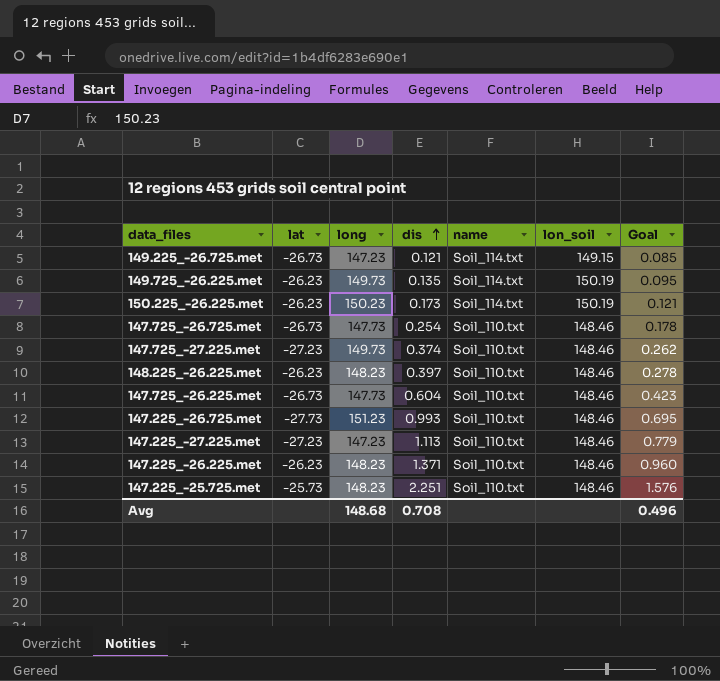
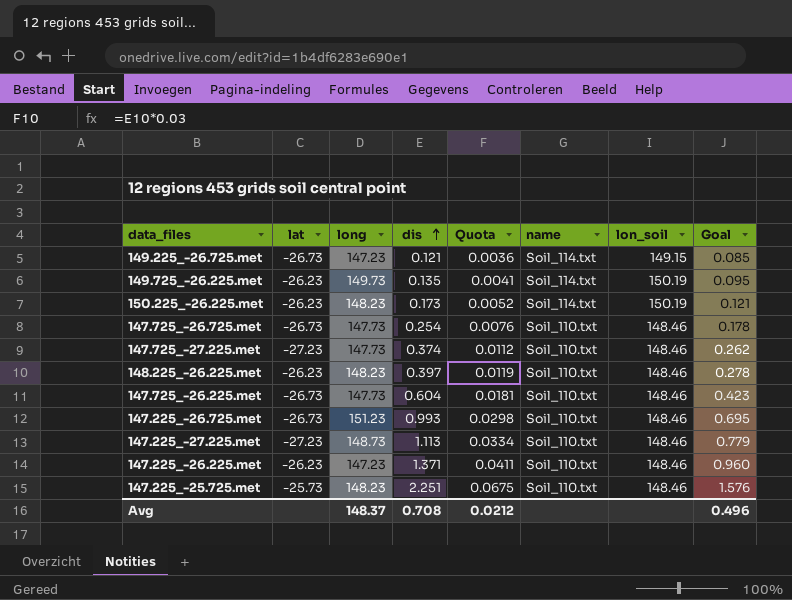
column Quota | formula: none -> [dis] * 0.03
150.225_-26.225.met | long: 150.23 -> 148.23
147.725_-27.225.met | long: 149.73 -> 147.73
147.225_-26.725.met | lat: -27.73 -> -26.73
147.225_-27.225.met | long: 147.23 -> 148.73
147.225_-26.225.met | long: 148.23 -> 147.23
Avg | long: 148.68 -> 148.37

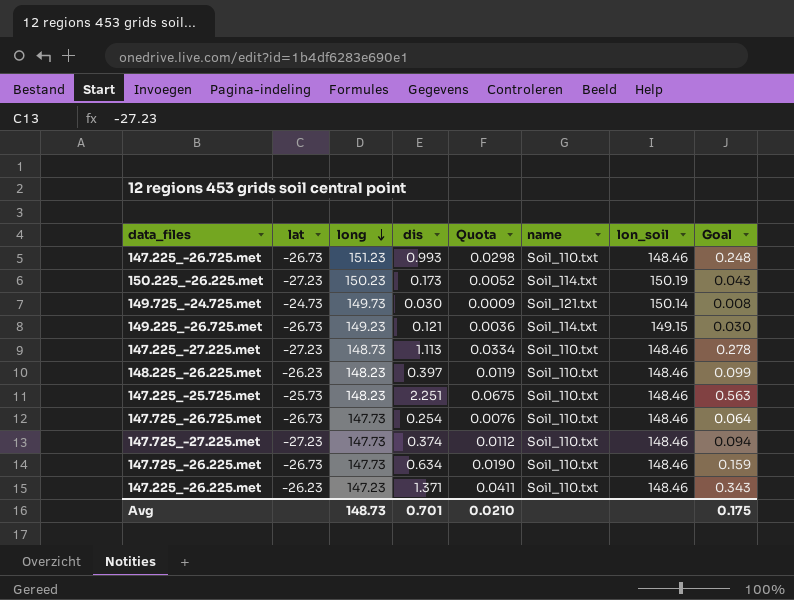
row order: dis ascending -> long descending
column Goal | formula: [dis] * 0.7 -> [dis] * 0.25
row 149.725_-26.225.met: -26.23 | 149.73 | 0.135 | 0.0041 | Soil_114.txt | 150.19 | 0.095 -> none
150.225_-26.225.met | lat: -26.23 -> -27.23
150.225_-26.225.met | long: 148.23 -> 150.23
row 149.725_-24.725.met: none -> -24.73 | 149.73 | 0.030 | 0.0009 | Soil_121.txt | 150.14 | 0.008
149.225_-26.725.met | long: 147.23 -> 149.23
147.725_-26.225.met | dis: 0.604 -> 0.634
147.725_-26.225.met | Quota: 0.0181 -> 0.0190
Avg | long: 148.37 -> 148.73
Avg | dis: 0.708 -> 0.701
Avg | Quota: 0.0212 -> 0.0210
Avg | Goal: 0.496 -> 0.175

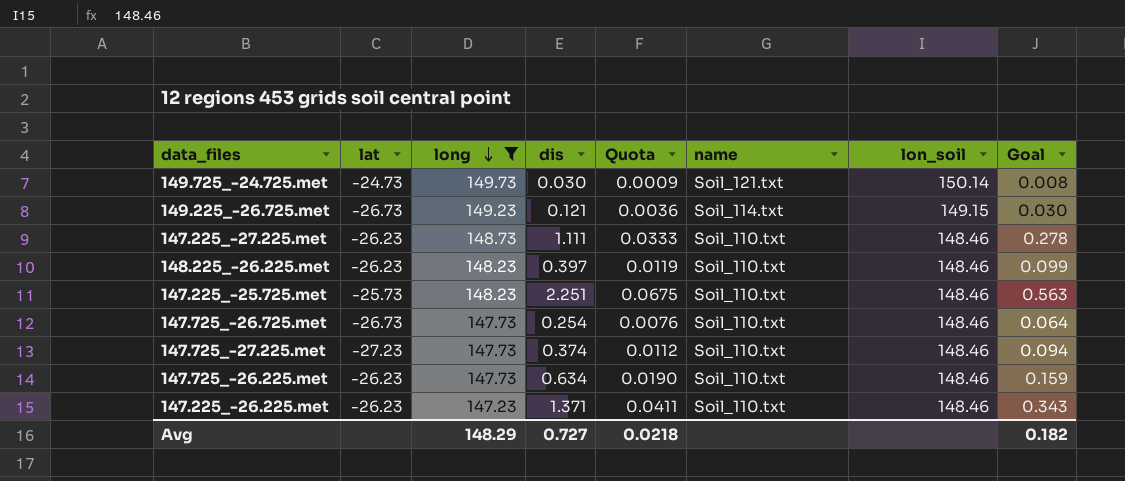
filter: none -> long <= 149.73
147.225_-27.225.met | lat: -27.23 -> -26.23
147.225_-27.225.met | dis: 1.113 -> 1.111
147.225_-27.225.met | Quota: 0.0334 -> 0.0333
147.725_-26.225.met | lat: -26.73 -> -26.23
Avg | long: 148.73 -> 148.29
Avg | dis: 0.701 -> 0.727
Avg | Quota: 0.0210 -> 0.0218
Avg | Goal: 0.175 -> 0.182

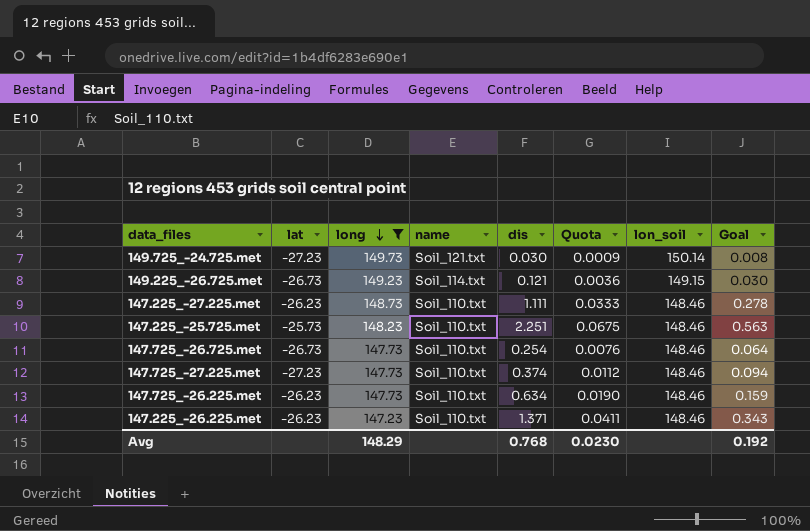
column name | position: 6 -> 4
row 148.225_-26.225.met: -26.23 | 148.23 | 0.397 | 0.0119 | Soil_110.txt | 148.46 | 0.099 -> none
149.725_-24.725.met | lat: -24.73 -> -27.23
Avg | dis: 0.727 -> 0.768
Avg | Quota: 0.0218 -> 0.0230
Avg | Goal: 0.182 -> 0.192

